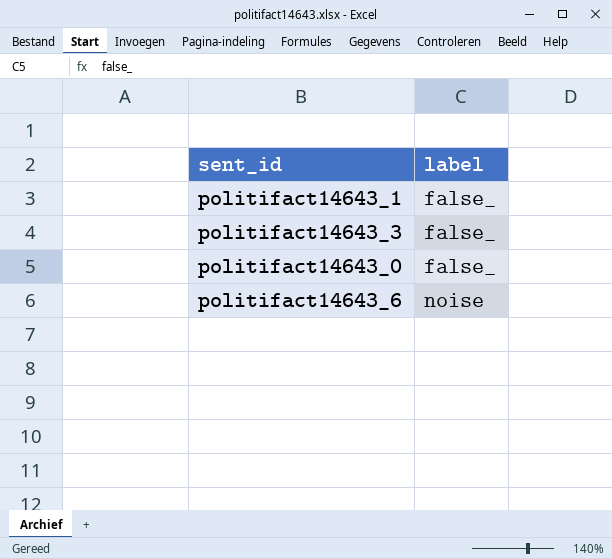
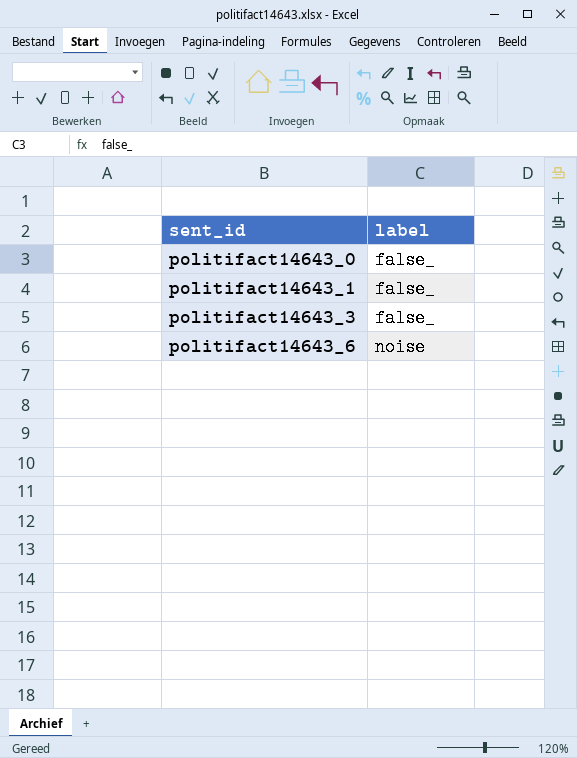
row order: label ascending -> sent_id ascending

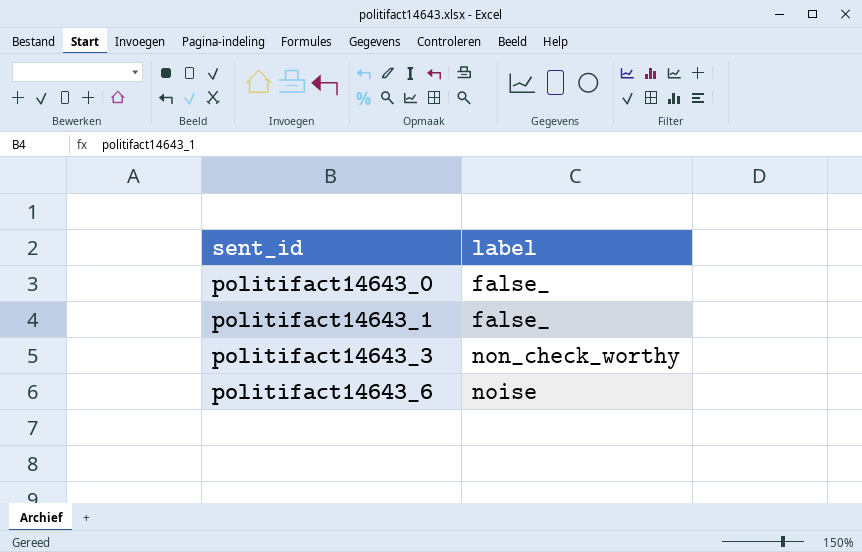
politifact14643_3 | label: false_ -> non_check_worthy

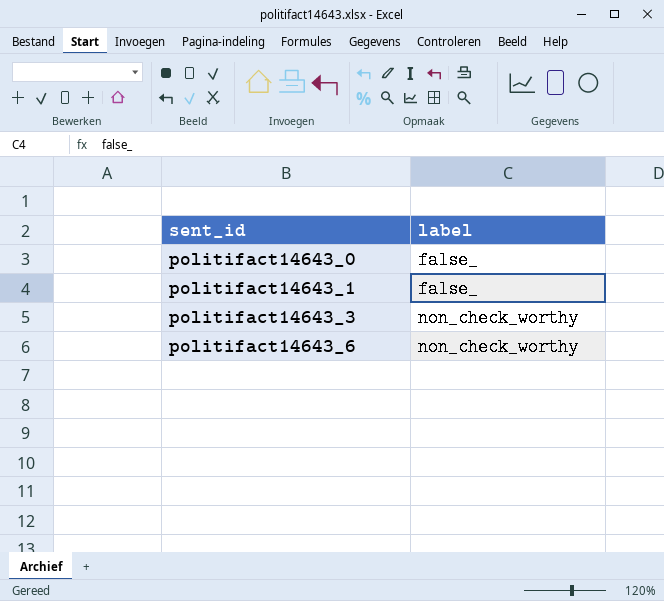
politifact14643_6 | label: noise -> non_check_worthy

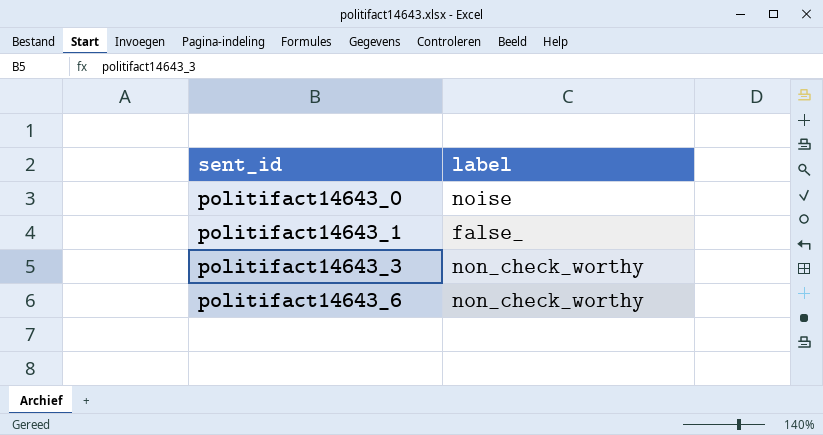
politifact14643_0 | label: false_ -> noise

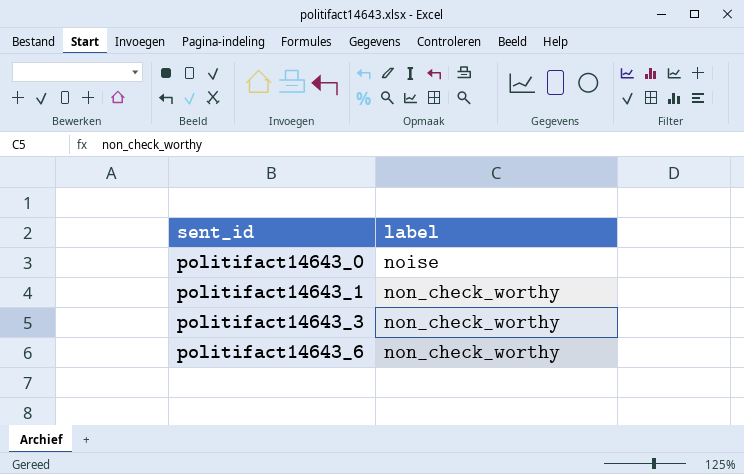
politifact14643_1 | label: false_ -> non_check_worthy

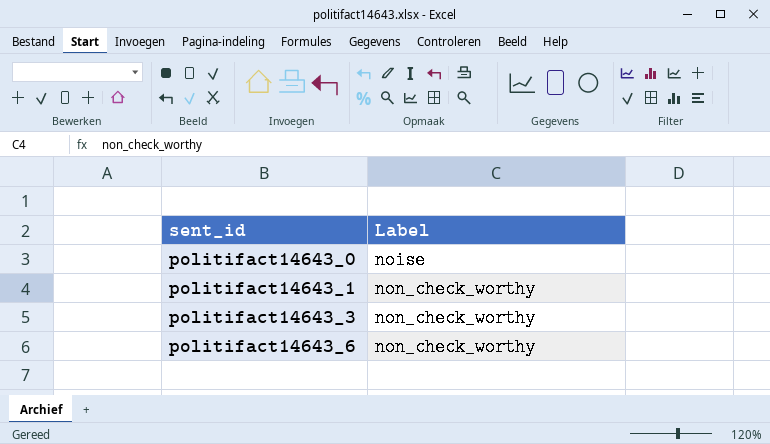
column name: label -> Label

